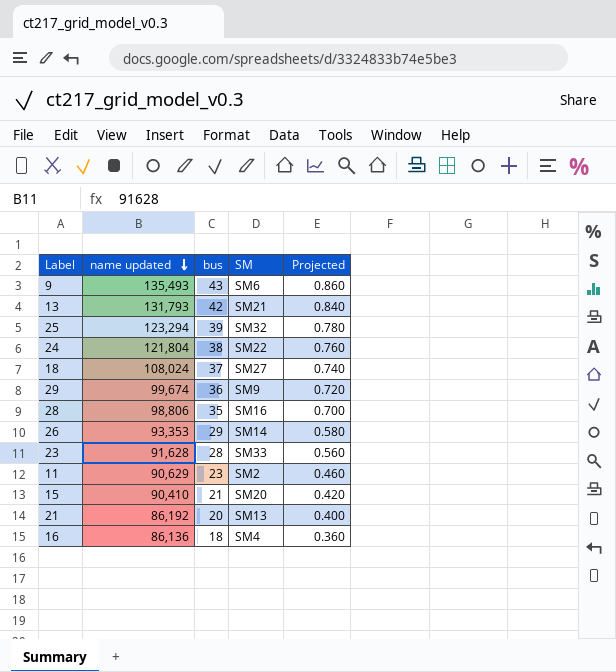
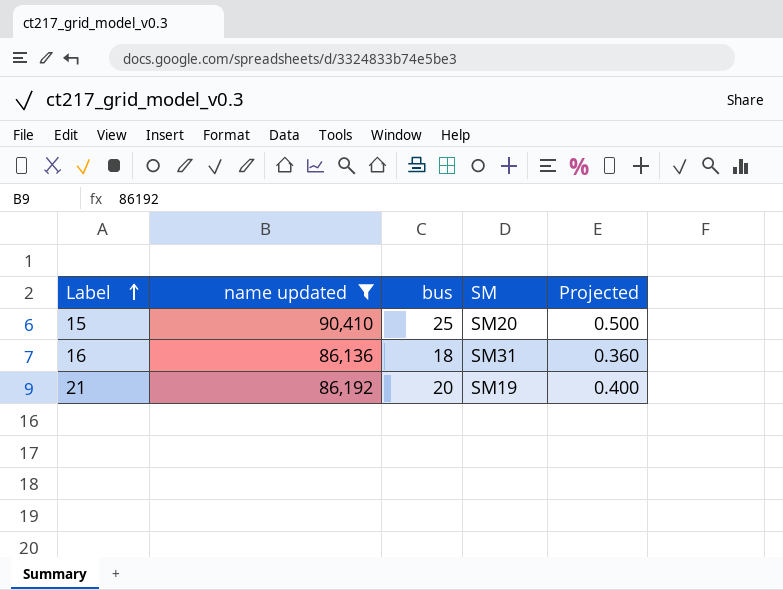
filter: none -> name updated <= 90,410
row order: name updated descending -> Label ascending
15 | bus: 21 -> 25
15 | Projected: 0.420 -> 0.500
16 | SM: SM4 -> SM31
21 | SM: SM13 -> SM19

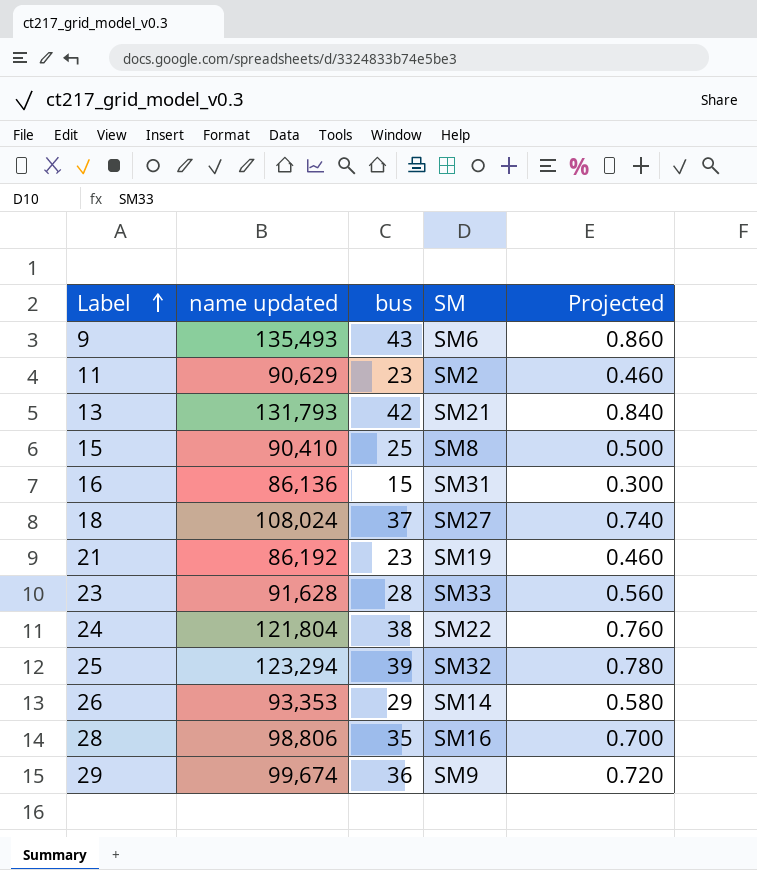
filter: name updated <= 90,410 -> none
15 | SM: SM20 -> SM8
16 | bus: 18 -> 15
16 | Projected: 0.360 -> 0.300
21 | bus: 20 -> 23
21 | Projected: 0.400 -> 0.460

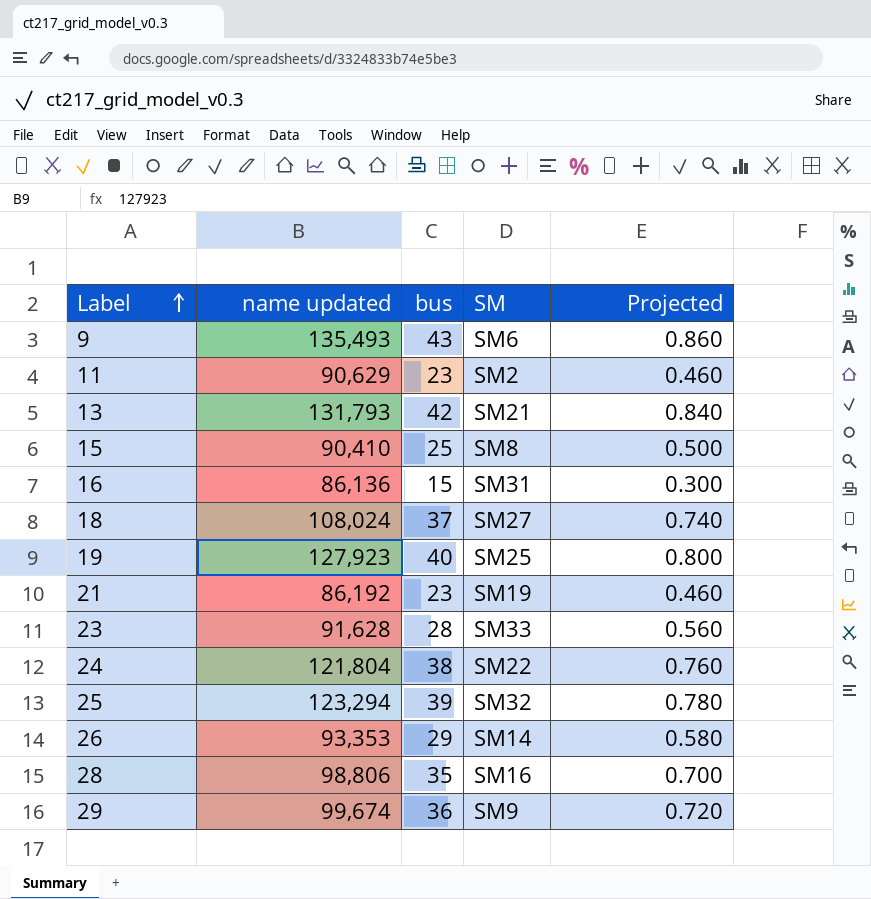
row 19: none -> 127,923 | 40 | SM25 | 0.800

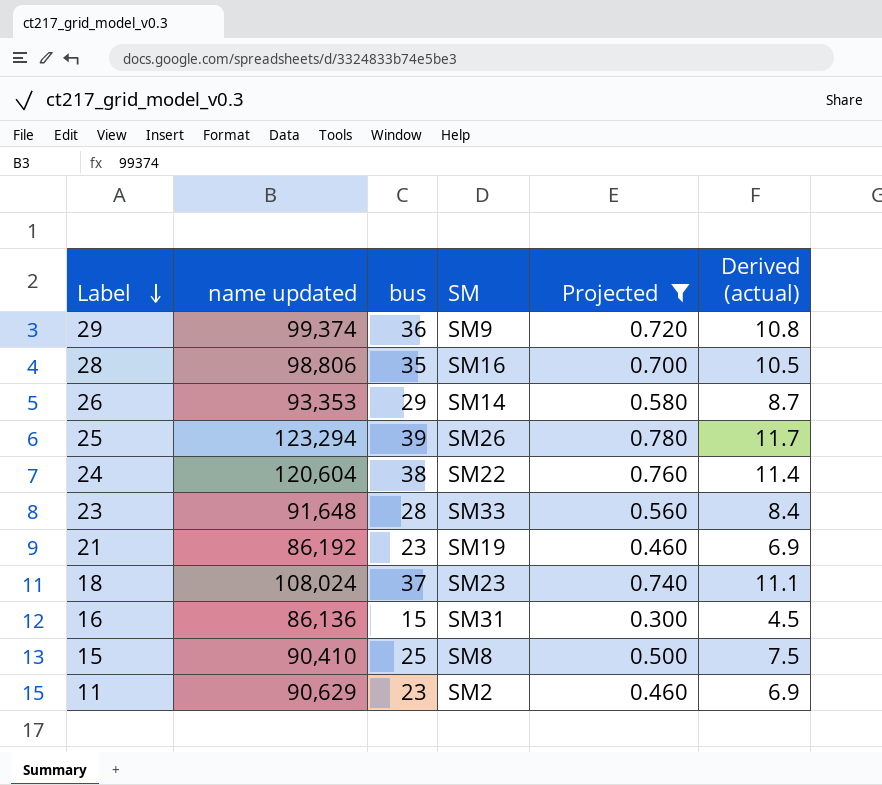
filter: none -> Projected <= 0.780
row order: Label ascending -> Label descending
column Derived (actual) | formula: none -> [bus] * 0.3
29 | name updated: 99,674 -> 99,374
25 | SM: SM32 -> SM26
24 | name updated: 121,804 -> 120,604
23 | name updated: 91,628 -> 91,648
18 | SM: SM27 -> SM23

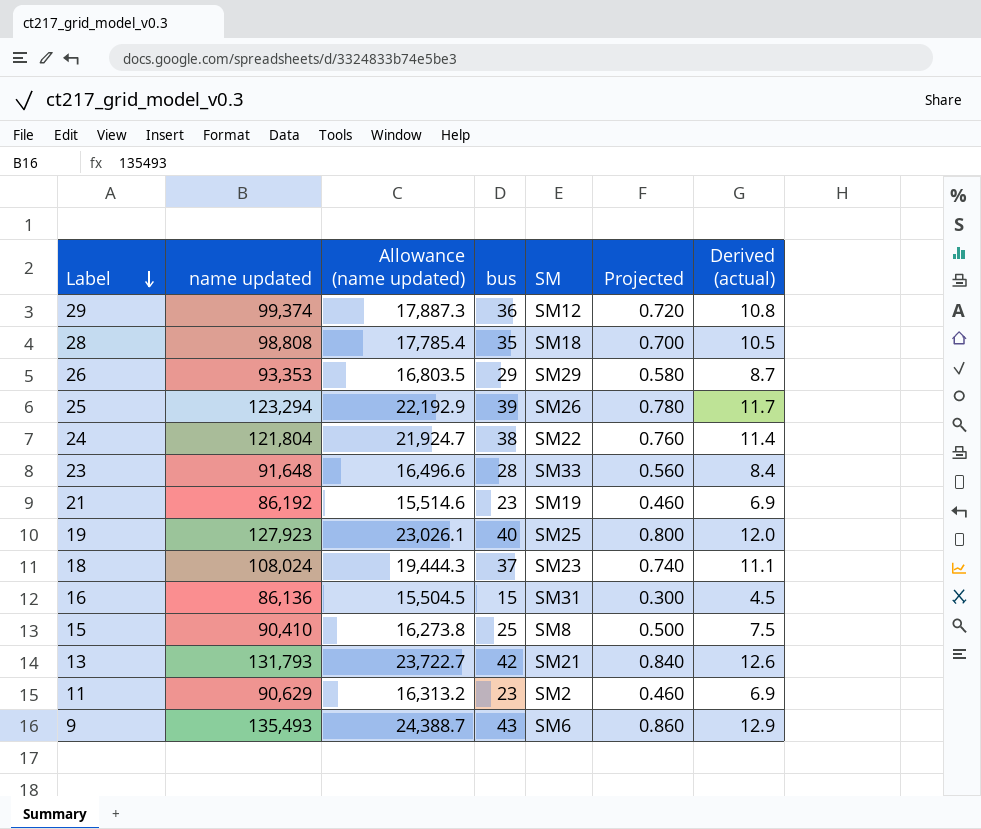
filter: Projected <= 0.780 -> none
column Allowance (name updated) | formula: none -> [name updated] * 0.18
29 | SM: SM9 -> SM12
28 | name updated: 98,806 -> 98,808
28 | SM: SM16 -> SM18
26 | SM: SM14 -> SM29
24 | name updated: 120,604 -> 121,804

